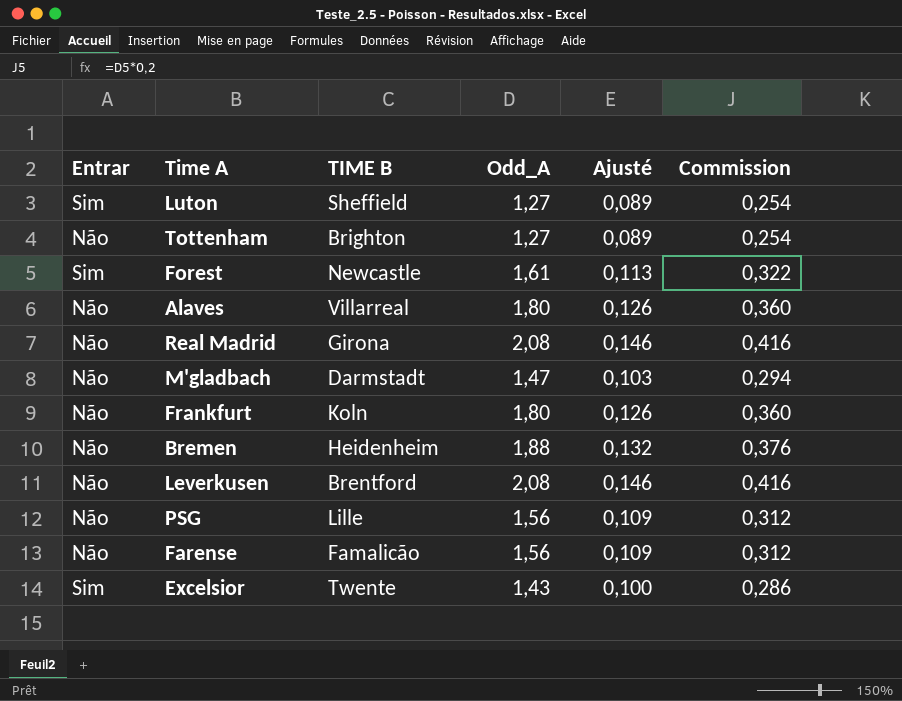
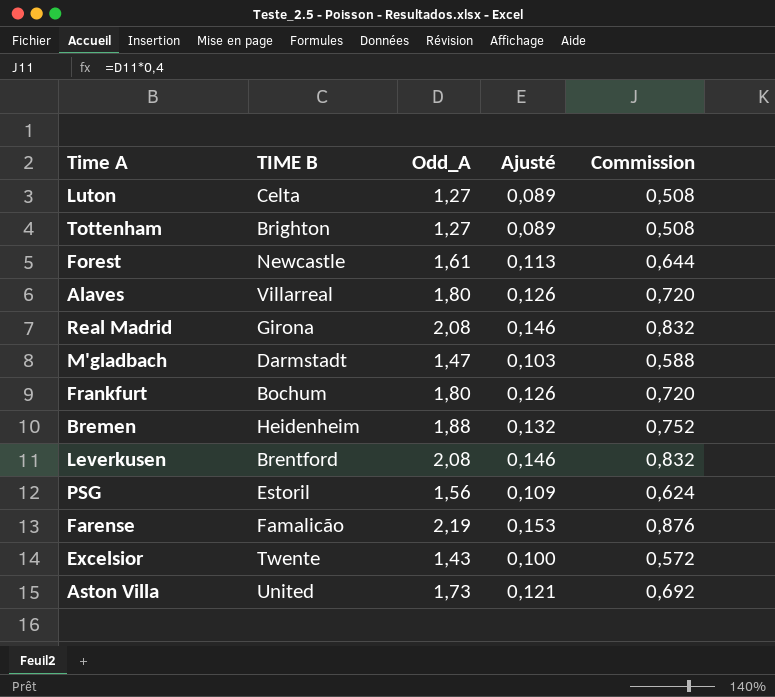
column Entrar | position: 1 -> none
column Commission | formula: [Odd_A] * 0,2 -> [Odd_A] * 0,4
Luton | TIME B: Sheffield -> Celta
Frankfurt | TIME B: Koln -> Bochum
PSG | TIME B: Lille -> Estoril
Farense | Odd_A: 1,56 -> 2,19
Farense | Ajusté: 0,109 -> 0,153
row Aston Villa: none -> United | 1,73 | 0,121 | 0,692

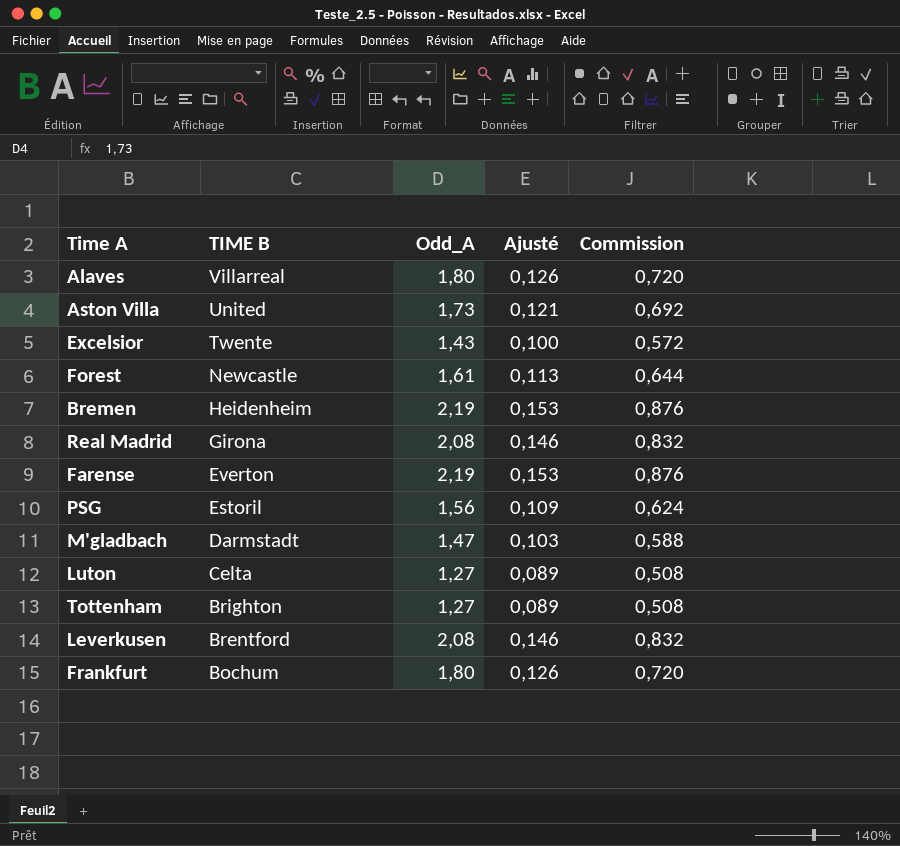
row order: none -> TIME B descending
Bremen | Odd_A: 1,88 -> 2,19
Bremen | Ajusté: 0,132 -> 0,153
Bremen | Commission: 0,752 -> 0,876
Farense | TIME B: Famalicão -> Everton

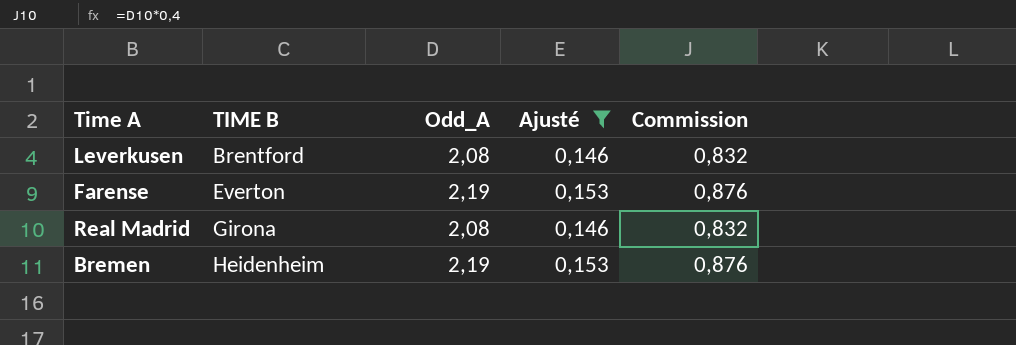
filter: none -> Ajusté >= 0,146
row order: TIME B descending -> TIME B ascending

